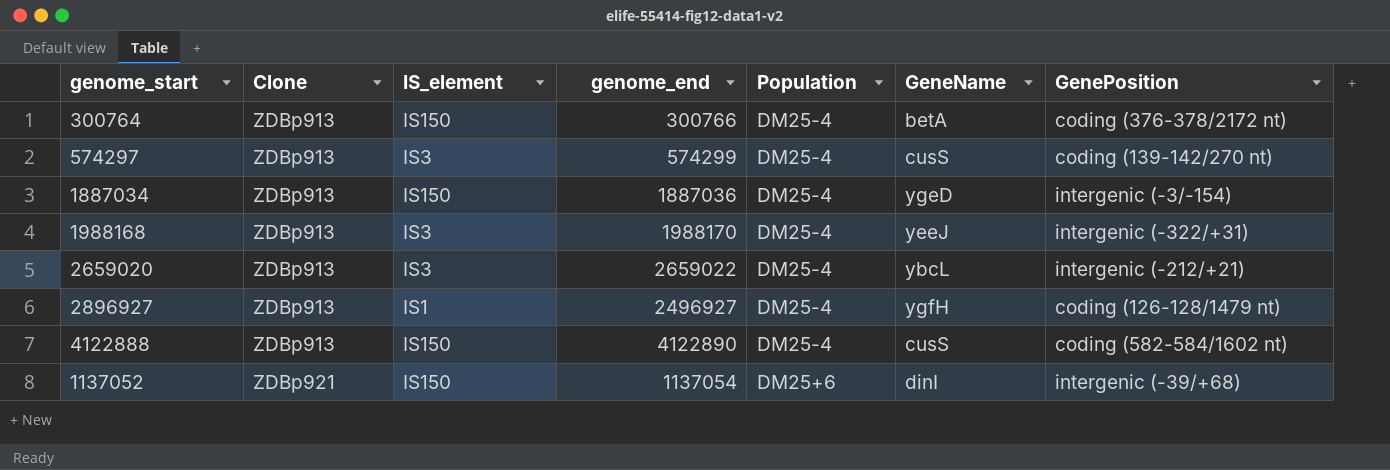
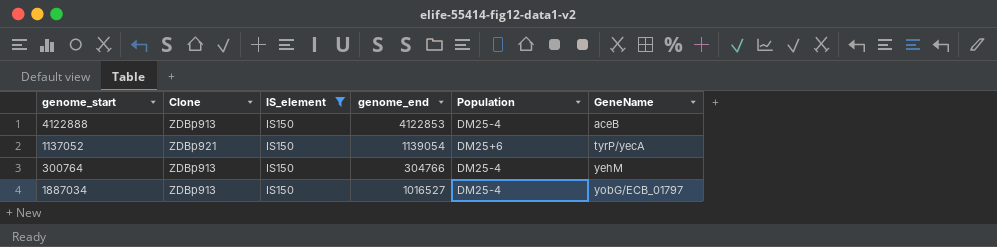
filter: none -> IS_element = IS150
row order: Clone ascending -> GeneName ascending
column GenePosition | position: 7 -> none
4122888 | genome_end: 4122890 -> 4122853
4122888 | GeneName: cusS -> aceB
1137052 | genome_end: 1137054 -> 1139054
1137052 | GeneName: dinI -> tyrP/yecA
300764 | genome_end: 300766 -> 304766
300764 | GeneName: betA -> yehM
1887034 | genome_end: 1887036 -> 1016527
1887034 | GeneName: ygeD -> yobG/ECB_01797

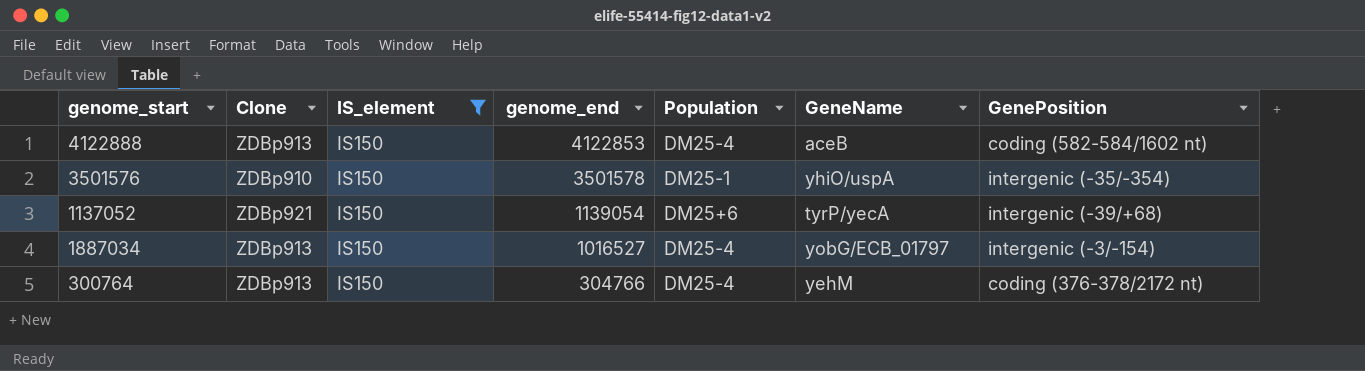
row order: GeneName ascending -> genome_end descending
column GenePosition | position: none -> 7
row 3501576: none -> ZDBp910 | IS150 | 3501578 | DM25-1 | yhiO/uspA | intergenic (-35/-354)

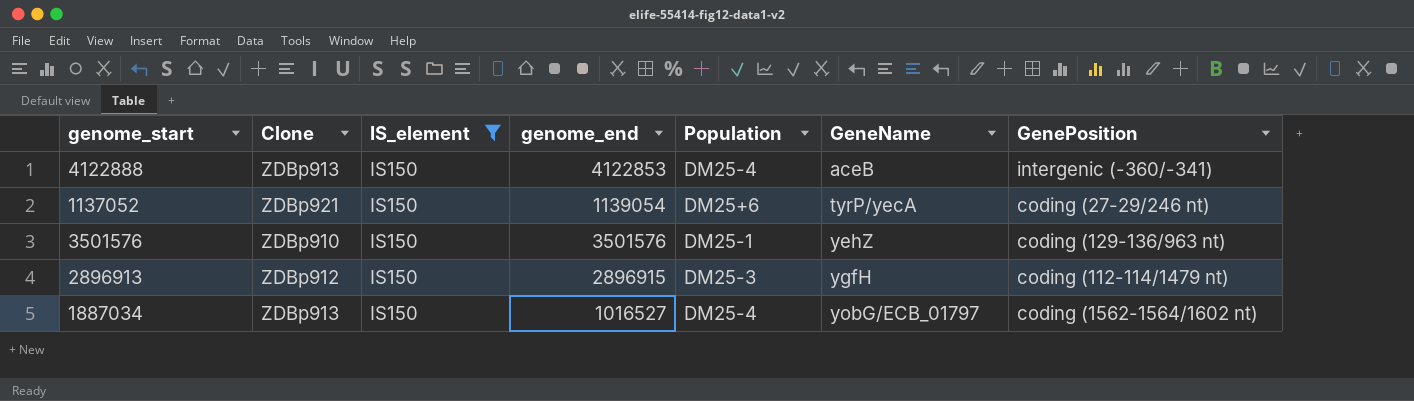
row order: genome_end descending -> GeneName ascending
row 300764: ZDBp913 | IS150 | 304766 | DM25-4 | yehM | coding (376-378/2172 nt) -> none
4122888 | GenePosition: coding (582-584/1602 nt) -> intergenic (-360/-341)
1137052 | GenePosition: intergenic (-39/+68) -> coding (27-29/246 nt)
3501576 | genome_end: 3501578 -> 3501576
3501576 | GeneName: yhiO/uspA -> yehZ
3501576 | GenePosition: intergenic (-35/-354) -> coding (129-136/963 nt)
row 2896913: none -> ZDBp912 | IS150 | 2896915 | DM25-3 | ygfH | coding (112-114/1479 nt)
1887034 | GenePosition: intergenic (-3/-154) -> coding (1562-1564/1602 nt)

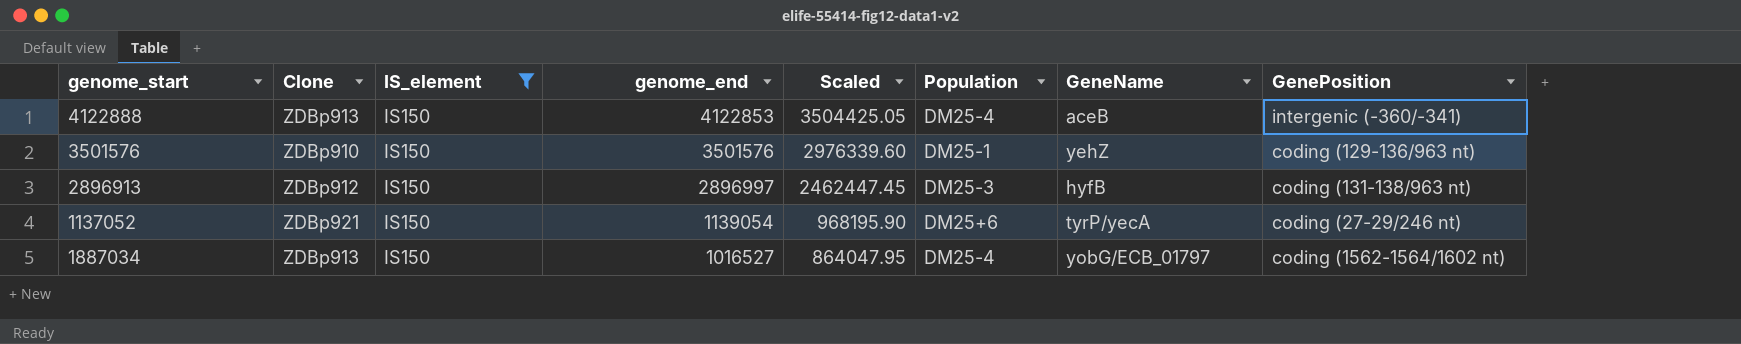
row order: GeneName ascending -> genome_end descending
column Scaled | formula: none -> [genome_end] * 0.85
2896913 | genome_end: 2896915 -> 2896997
2896913 | GeneName: ygfH -> hyfB
2896913 | GenePosition: coding (112-114/1479 nt) -> coding (131-138/963 nt)

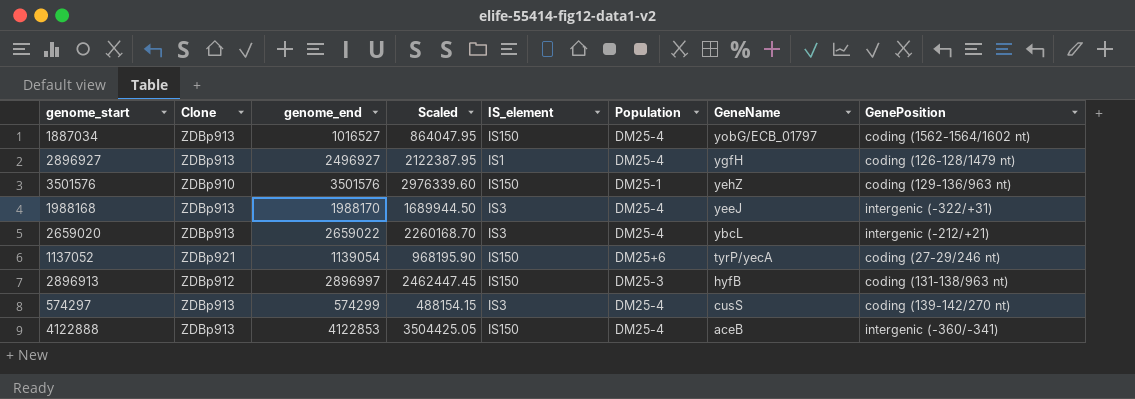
filter: IS_element = IS150 -> none
row order: genome_end descending -> GeneName descending
column IS_element | position: 3 -> 5

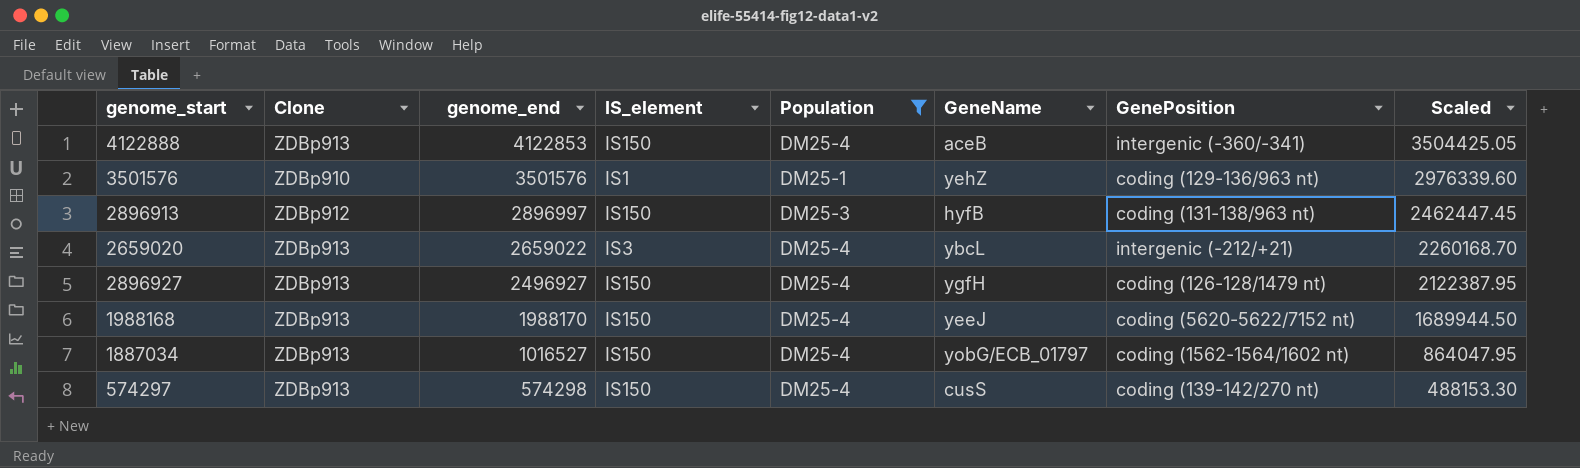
filter: none -> Population != DM25+6
row order: GeneName descending -> genome_end descending
column Scaled | position: 4 -> 8
3501576 | IS_element: IS150 -> IS1
2896927 | IS_element: IS1 -> IS150
1988168 | IS_element: IS3 -> IS150
1988168 | GenePosition: intergenic (-322/+31) -> coding (5620-5622/7152 nt)
574297 | genome_end: 574299 -> 574298
574297 | IS_element: IS3 -> IS150
574297 | Scaled: 488154.15 -> 488153.30

